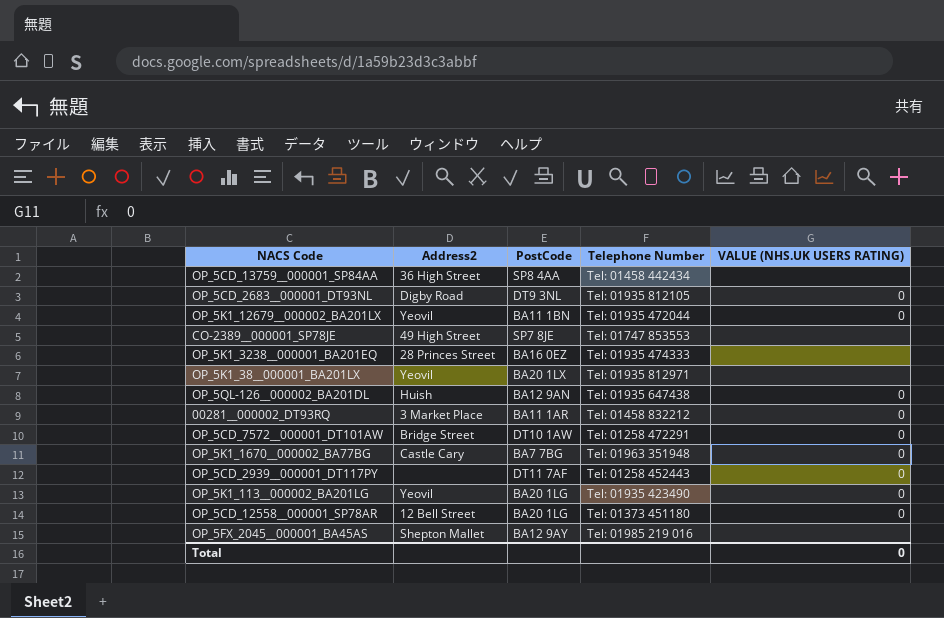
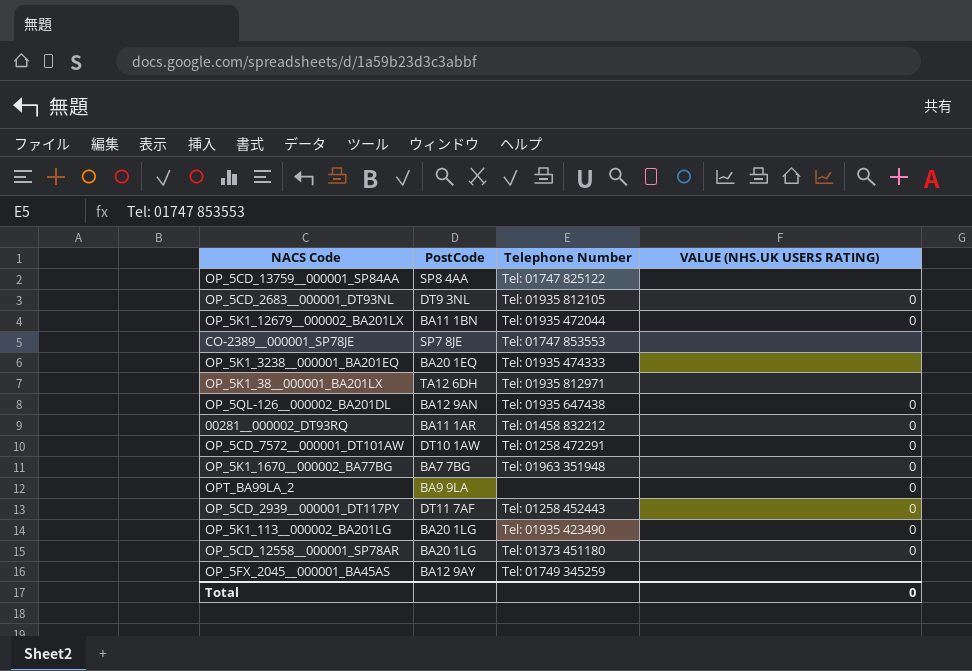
column Address2 | position: 2 -> none
OP_5CD_13759__000001_SP84AA | Telephone Number: Tel: 01458 442434 -> Tel: 01747 825122
OP_5K1_3238__000001_BA201EQ | PostCode: BA16 0EZ -> BA20 1EQ
OP_5K1_38__000001_BA201LX | PostCode: BA20 1LX -> TA12 6DH
row OPT_BA99LA_2: none -> BA9 9LA | none | 0
OP_5FX_2045__000001_BA45AS | Telephone Number: Tel: 01985 219 016 -> Tel: 01749 345259

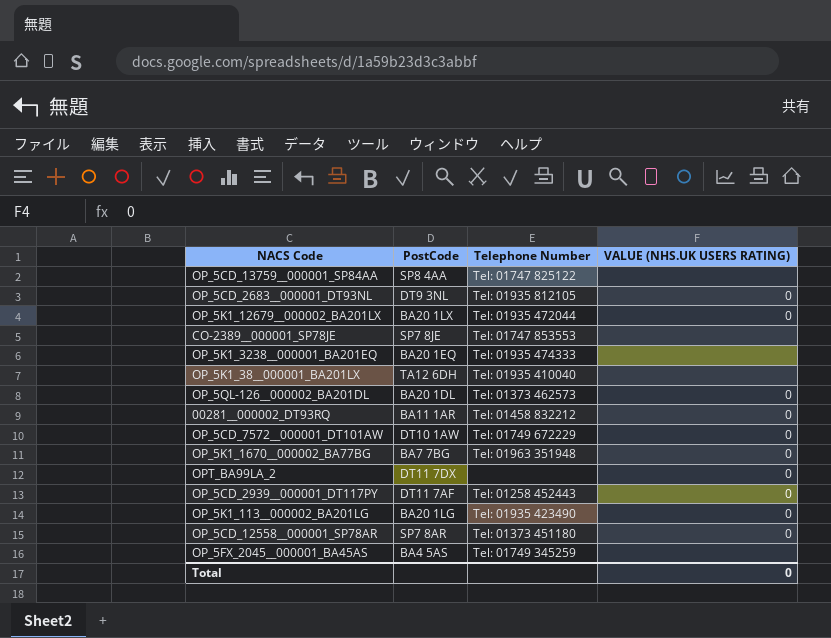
OP_5K1_12679__000002_BA201LX | PostCode: BA11 1BN -> BA20 1LX
OP_5K1_38__000001_BA201LX | Telephone Number: Tel: 01935 812971 -> Tel: 01935 410040
OP_5QL-126__000002_BA201DL | PostCode: BA12 9AN -> BA20 1DL
OP_5QL-126__000002_BA201DL | Telephone Number: Tel: 01935 647438 -> Tel: 01373 462573
OP_5CD_7572__000001_DT101AW | Telephone Number: Tel: 01258 472291 -> Tel: 01749 672229
OPT_BA99LA_2 | PostCode: BA9 9LA -> DT11 7DX
OP_5CD_12558__000001_SP78AR | PostCode: BA20 1LG -> SP7 8AR
OP_5FX_2045__000001_BA45AS | PostCode: BA12 9AY -> BA4 5AS

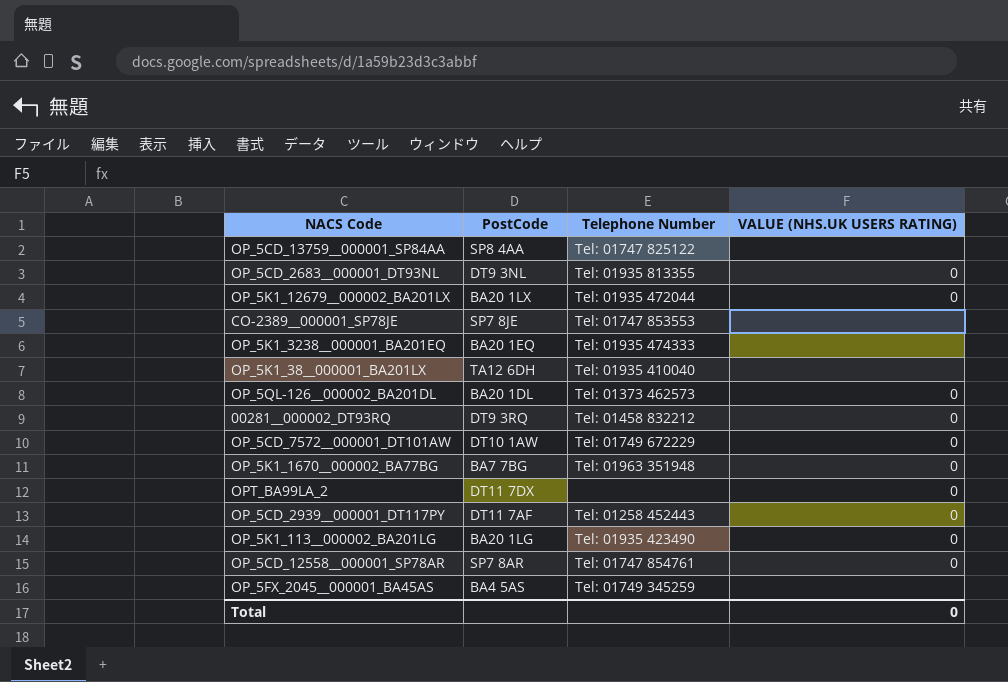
OP_5CD_2683__000001_DT93NL | Telephone Number: Tel: 01935 812105 -> Tel: 01935 813355
00281__000002_DT93RQ | PostCode: BA11 1AR -> DT9 3RQ
OP_5CD_12558__000001_SP78AR | Telephone Number: Tel: 01373 451180 -> Tel: 01747 854761

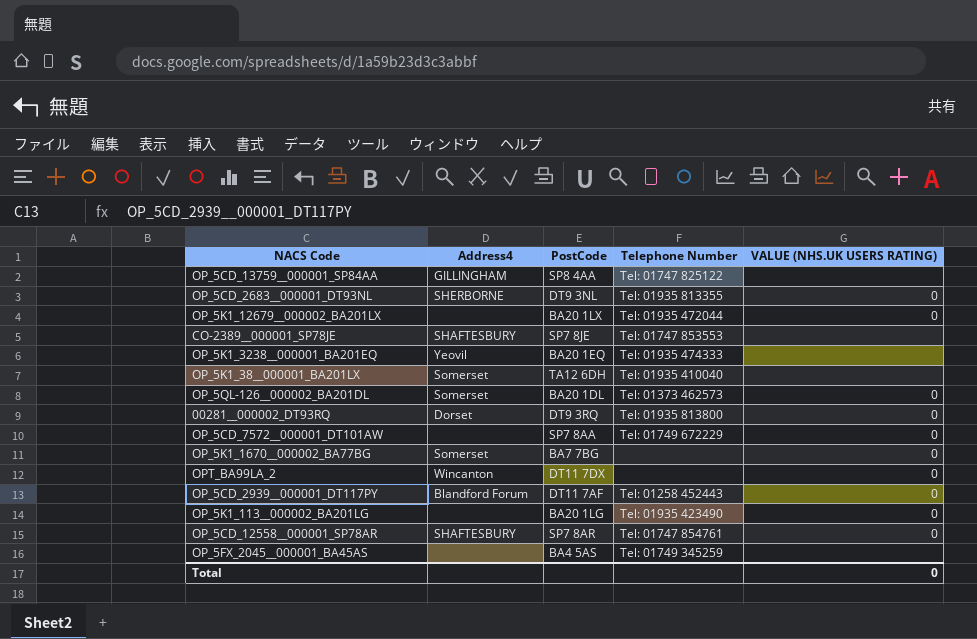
column Address4 | position: none -> 2
00281__000002_DT93RQ | Telephone Number: Tel: 01458 832212 -> Tel: 01935 813800
OP_5CD_7572__000001_DT101AW | PostCode: DT10 1AW -> SP7 8AA
OP_5K1_1670__000002_BA77BG | Telephone Number: Tel: 01963 351948 -> none

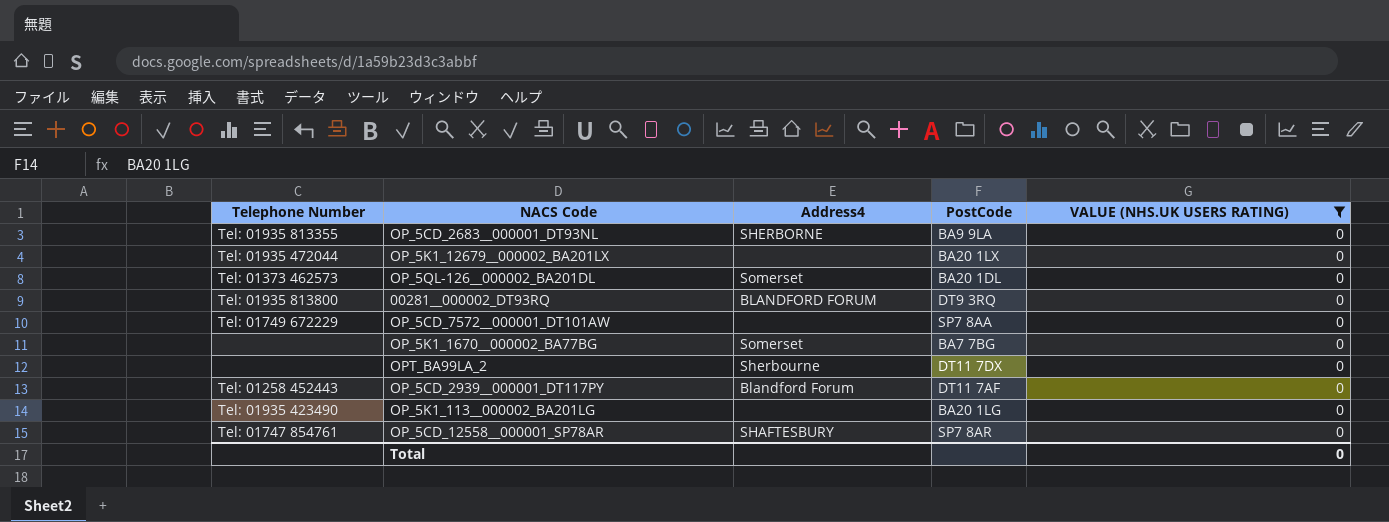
filter: none -> VALUE (NHS.UK USERS RATING) = 0
column Telephone Number | position: 4 -> 1
OP_5CD_2683__000001_DT93NL | PostCode: DT9 3NL -> BA9 9LA
00281__000002_DT93RQ | Address4: Dorset -> BLANDFORD FORUM
OPT_BA99LA_2 | Address4: Wincanton -> Sherbourne

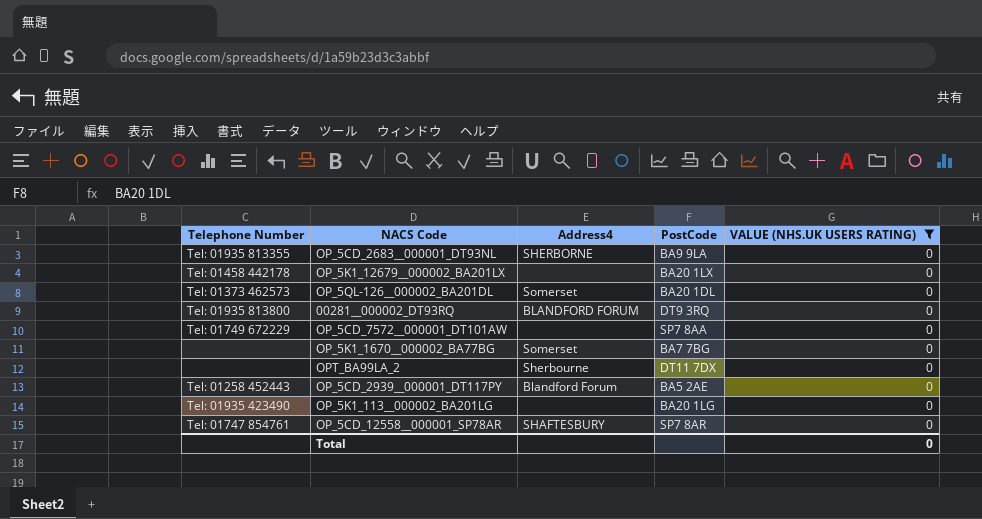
OP_5K1_12679__000002_BA201LX | Telephone Number: Tel: 01935 472044 -> Tel: 01458 442178
OP_5CD_2939__000001_DT117PY | PostCode: DT11 7AF -> BA5 2AE

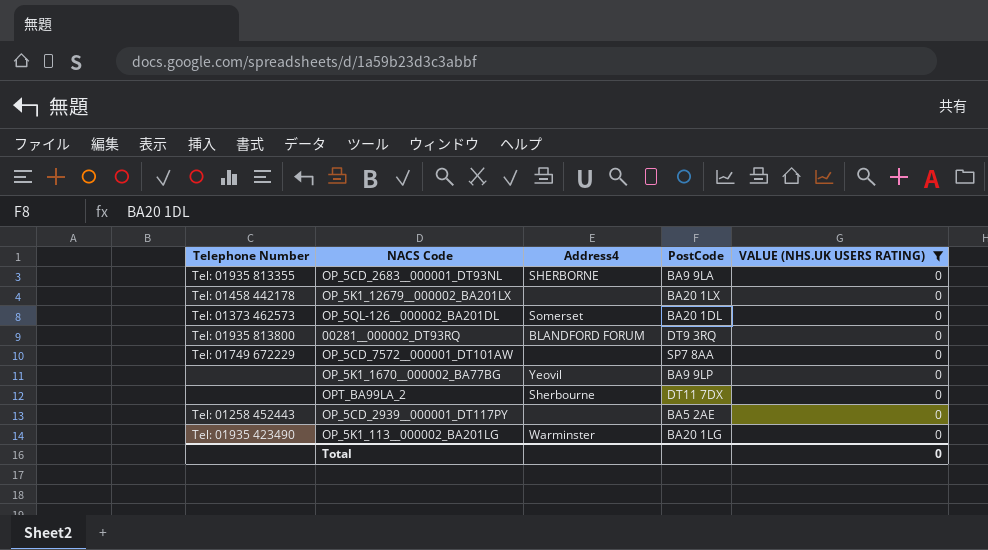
row OP_5CD_12558__000001_SP78AR: Tel: 01747 854761 | SHAFTESBURY | SP7 8AR | 0 -> none
OP_5K1_1670__000002_BA77BG | Address4: Somerset -> Yeovil
OP_5K1_1670__000002_BA77BG | PostCode: BA7 7BG -> BA9 9LP
OP_5CD_2939__000001_DT117PY | Address4: Blandford Forum -> none
OP_5K1_113__000002_BA201LG | Address4: none -> Warminster

